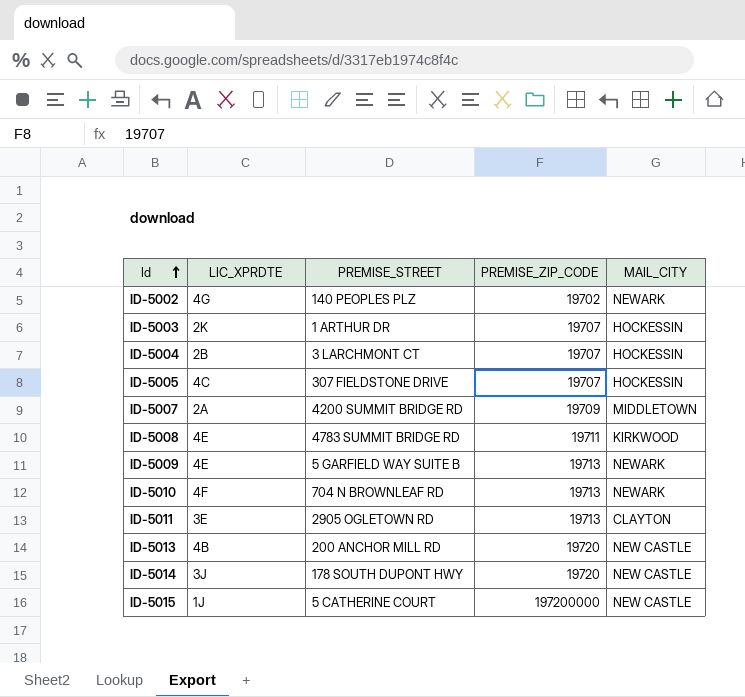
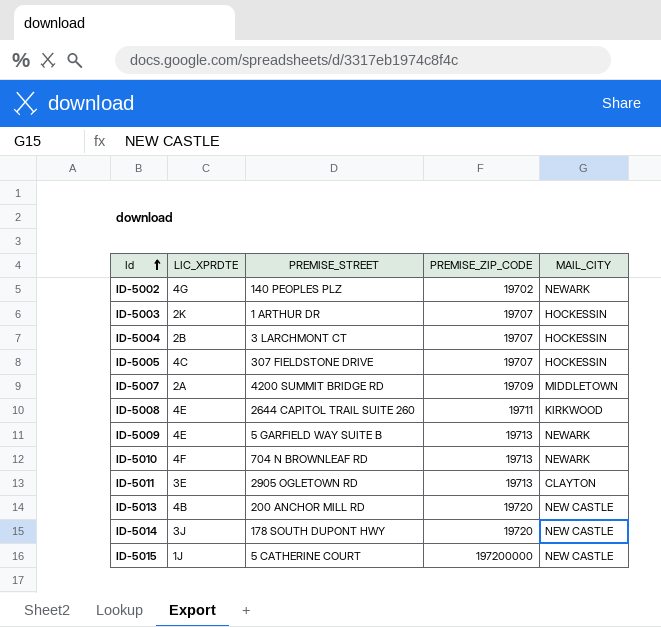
ID-5008 | PREMISE_STREET: 4783 SUMMIT BRIDGE RD -> 2644 CAPITOL TRAIL SUITE 260

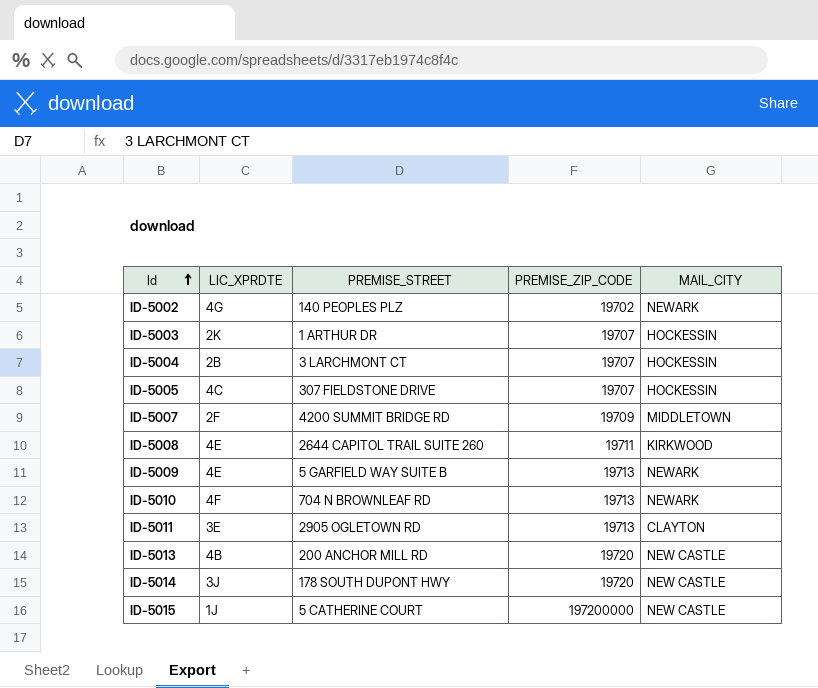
ID-5007 | LIC_XPRDTE: 2A -> 2F

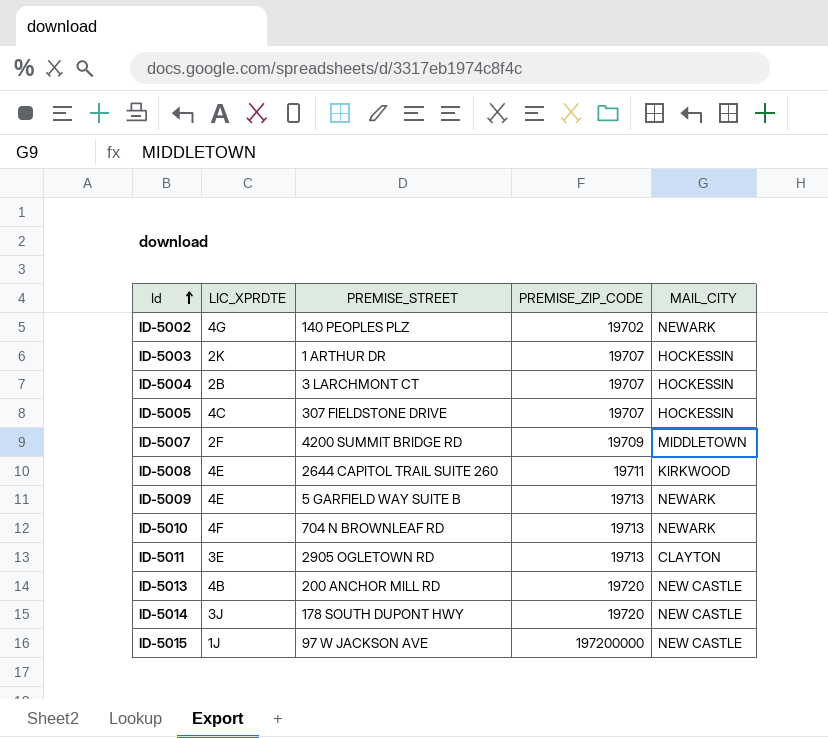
ID-5015 | PREMISE_STREET: 5 CATHERINE COURT -> 97 W JACKSON AVE

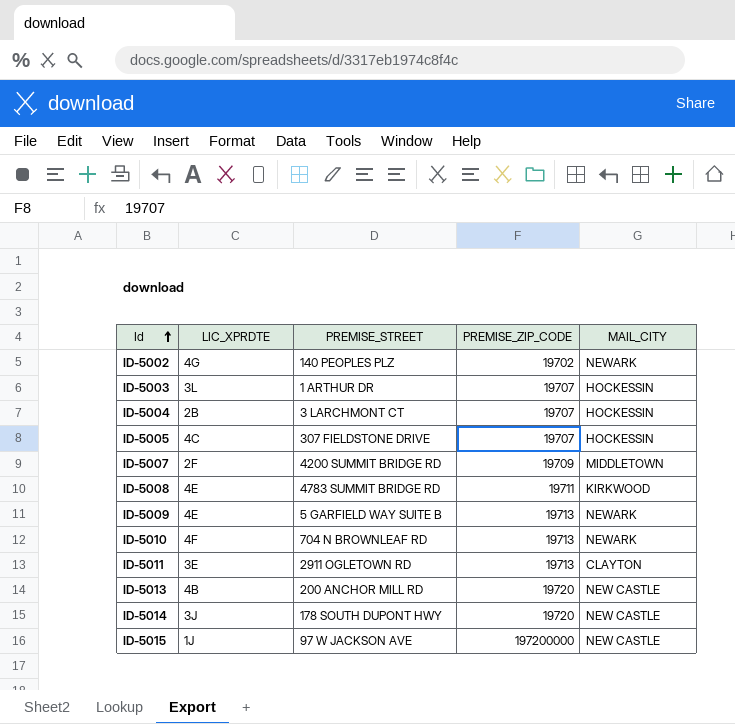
ID-5003 | LIC_XPRDTE: 2K -> 3L
ID-5008 | PREMISE_STREET: 2644 CAPITOL TRAIL SUITE 260 -> 4783 SUMMIT BRIDGE RD
ID-5011 | PREMISE_STREET: 2905 OGLETOWN RD -> 2911 OGLETOWN RD

